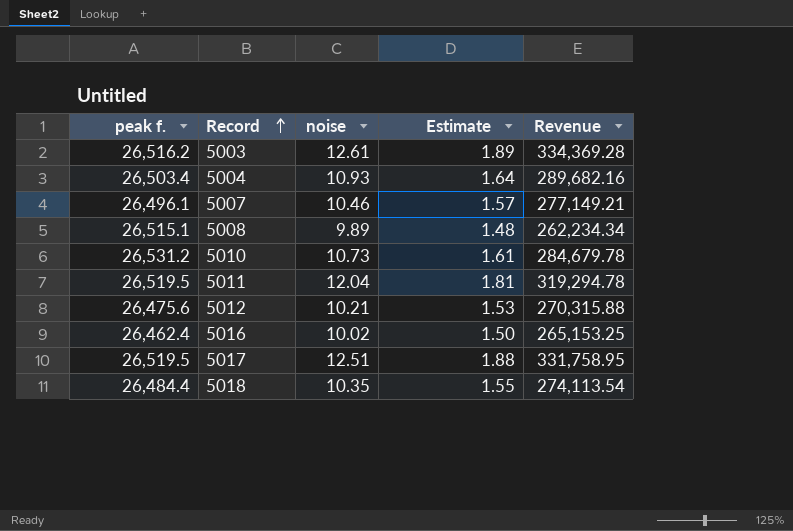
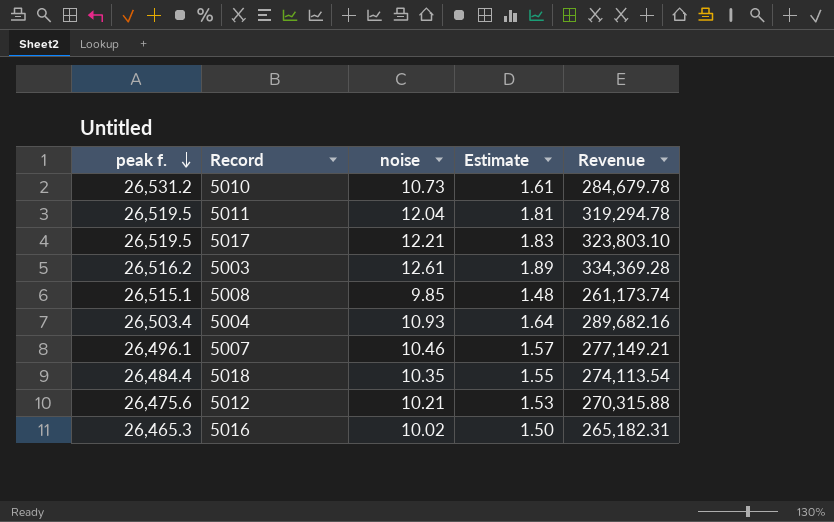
row order: Record ascending -> peak f. descending
5017 | noise: 12.51 -> 12.21
5017 | Estimate: 1.88 -> 1.83
5017 | Revenue: 331,758.95 -> 323,803.10
5008 | noise: 9.89 -> 9.85
5008 | Revenue: 262,234.34 -> 261,173.74
5016 | peak f.: 26,462.4 -> 26,465.3
5016 | Revenue: 265,153.25 -> 265,182.31

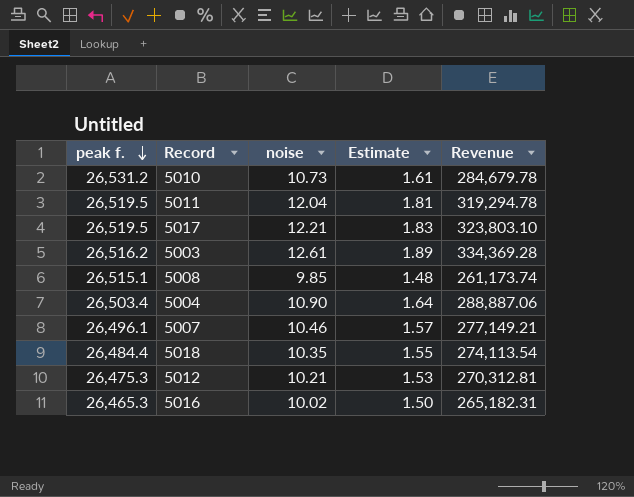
5004 | noise: 10.93 -> 10.90
5004 | Revenue: 289,682.16 -> 288,887.06
5012 | peak f.: 26,475.6 -> 26,475.3
5012 | Revenue: 270,315.88 -> 270,312.81

